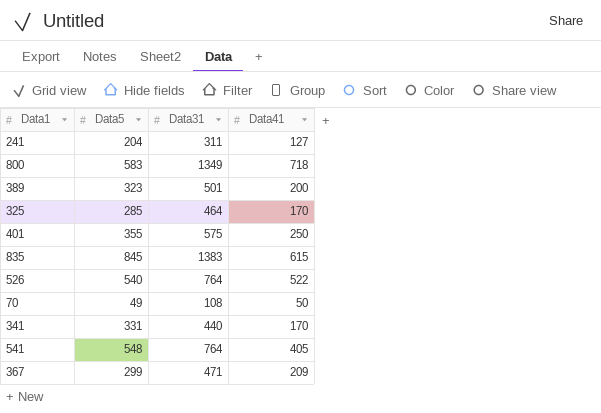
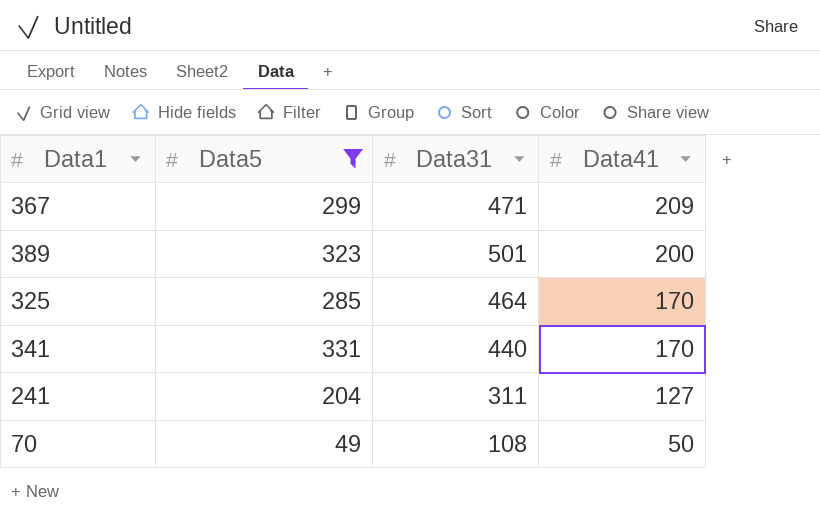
filter: none -> Data5 <= 331
row order: none -> Data41 descending

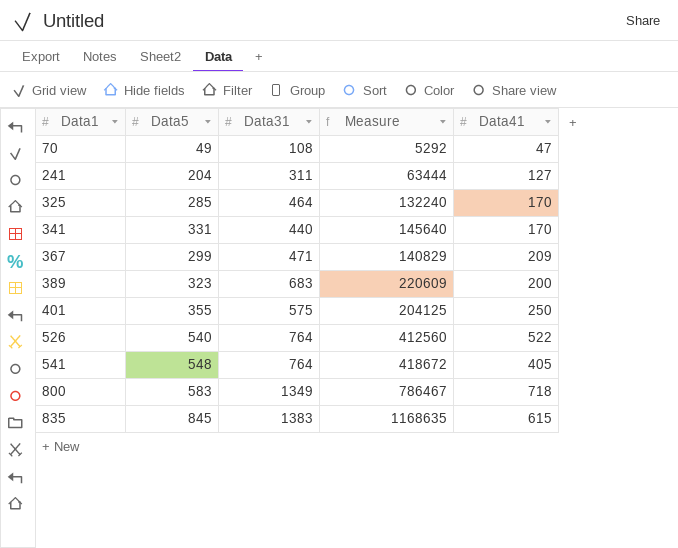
filter: Data5 <= 331 -> none
row order: Data41 descending -> Data1 ascending
column Measure | formula: none -> [Data5] * [Data31]
70 | Data41: 50 -> 47
389 | Data31: 501 -> 683

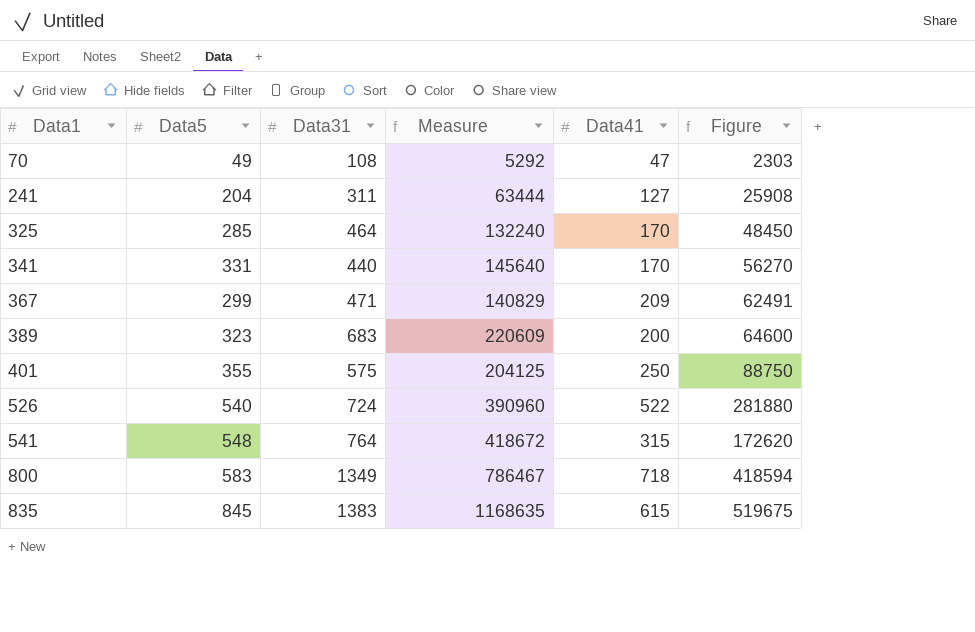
column Figure | formula: none -> [Data5] * [Data41]
526 | Data31: 764 -> 724
526 | Measure: 412560 -> 390960
541 | Data41: 405 -> 315

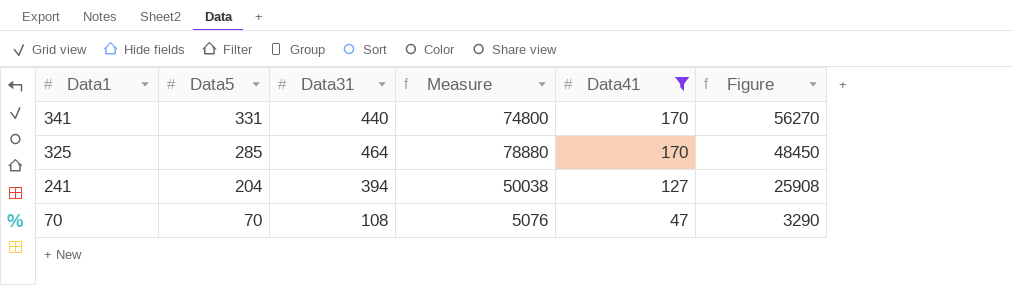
filter: none -> Data41 <= 170
row order: Data1 ascending -> Data1 descending
column Measure | formula: [Data5] * [Data31] -> [Data31] * [Data41]
241 | Data31: 311 -> 394
70 | Data5: 49 -> 70
70 | Figure: 2303 -> 3290

